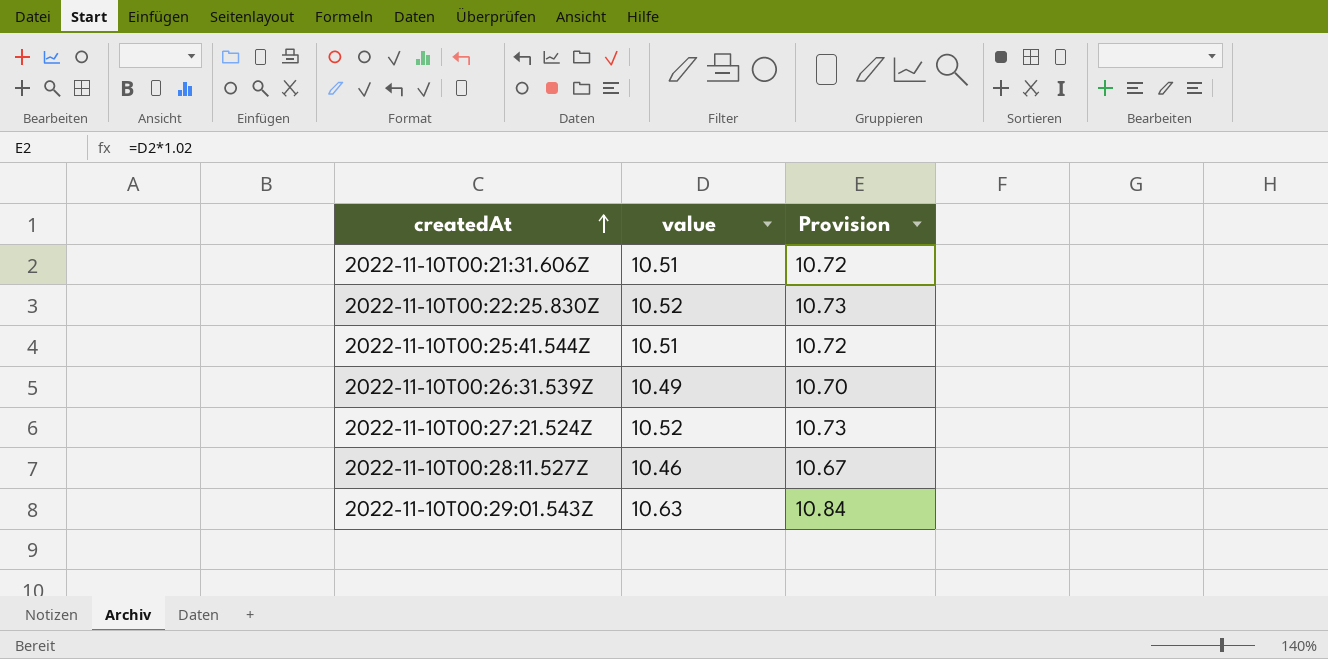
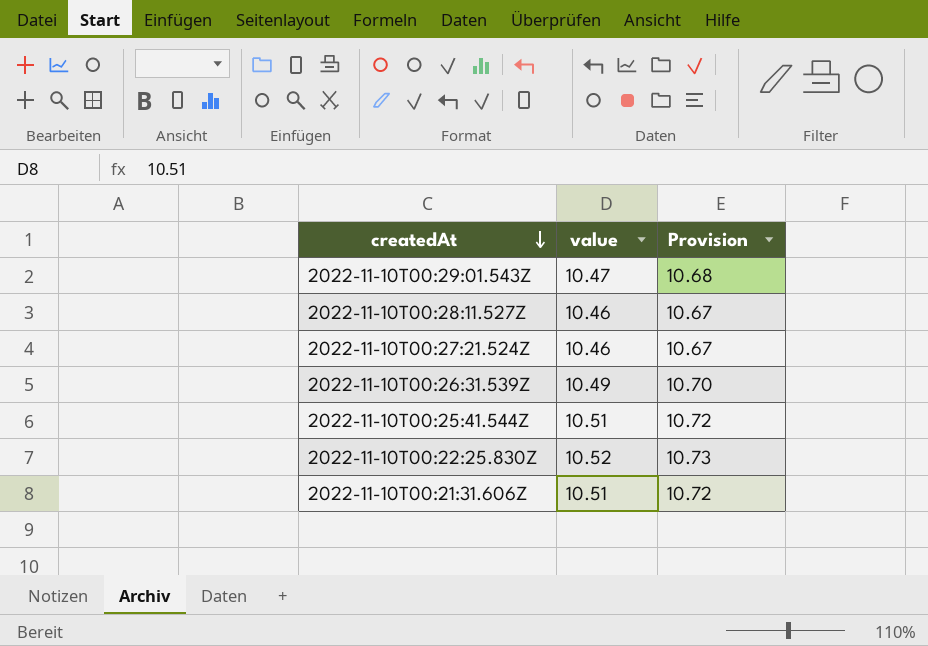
row order: createdAt ascending -> createdAt descending
2022-11-10T00:29:01.543Z | value: 10.63 -> 10.47
2022-11-10T00:29:01.543Z | Provision: 10.84 -> 10.68
2022-11-10T00:27:21.524Z | value: 10.52 -> 10.46
2022-11-10T00:27:21.524Z | Provision: 10.73 -> 10.67

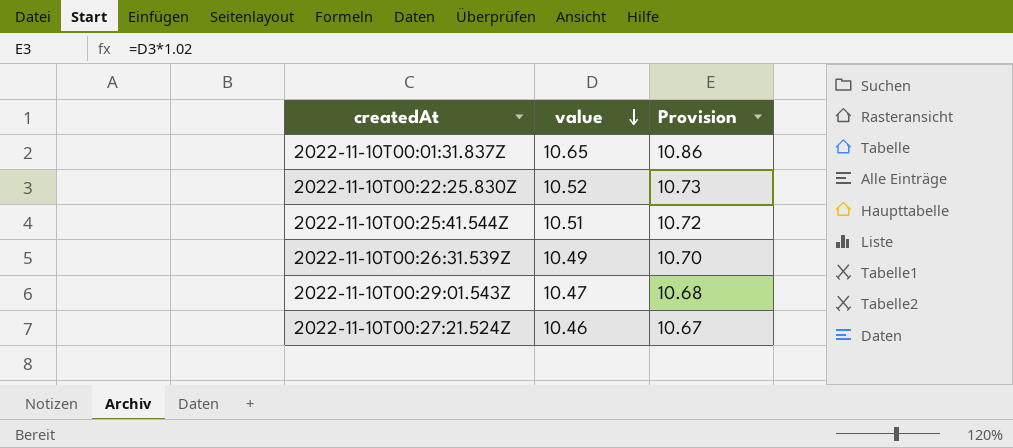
row order: createdAt descending -> value descending
row 2022-11-10T00:28:11.527Z: 10.46 | 10.67 -> none
row 2022-11-10T00:21:31.606Z: 10.51 | 10.72 -> none
row 2022-11-10T00:01:31.837Z: none -> 10.65 | 10.86

